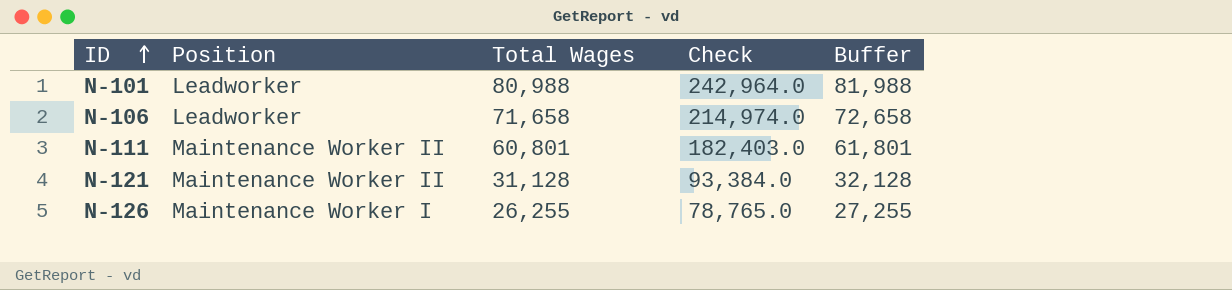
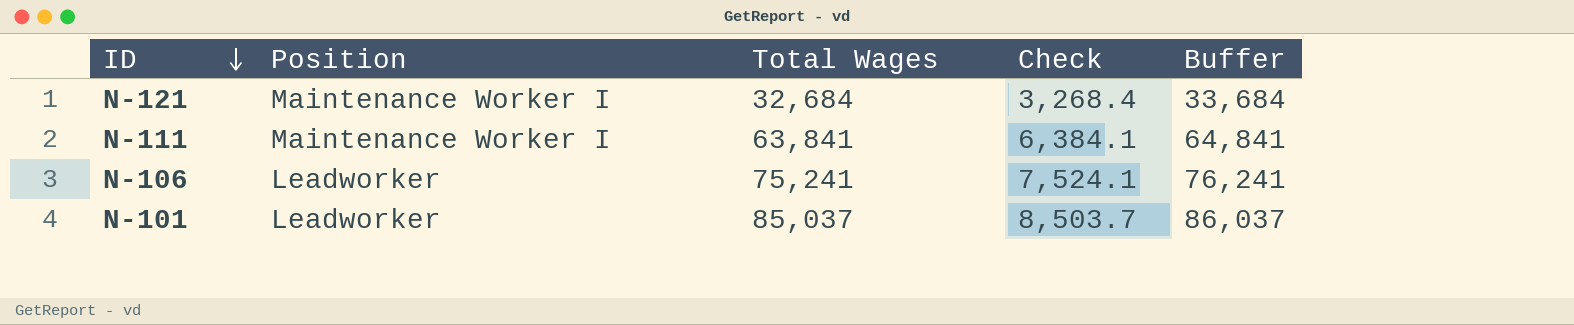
row order: ID ascending -> ID descending
column Check | formula: [Total Wages] * 3 -> [Total Wages] * 0.1
row N-126: Maintenance Worker I | 26,255 | 78,765.0 | 27,255 -> none
N-121 | Position: Maintenance Worker II -> Maintenance Worker I
N-121 | Total Wages: 31,128 -> 32,684
N-121 | Buffer: 32,128 -> 33,684
N-111 | Position: Maintenance Worker II -> Maintenance Worker I
N-111 | Total Wages: 60,801 -> 63,841
N-111 | Buffer: 61,801 -> 64,841
N-106 | Total Wages: 71,658 -> 75,241
N-106 | Buffer: 72,658 -> 76,241
N-101 | Total Wages: 80,988 -> 85,037
N-101 | Buffer: 81,988 -> 86,037

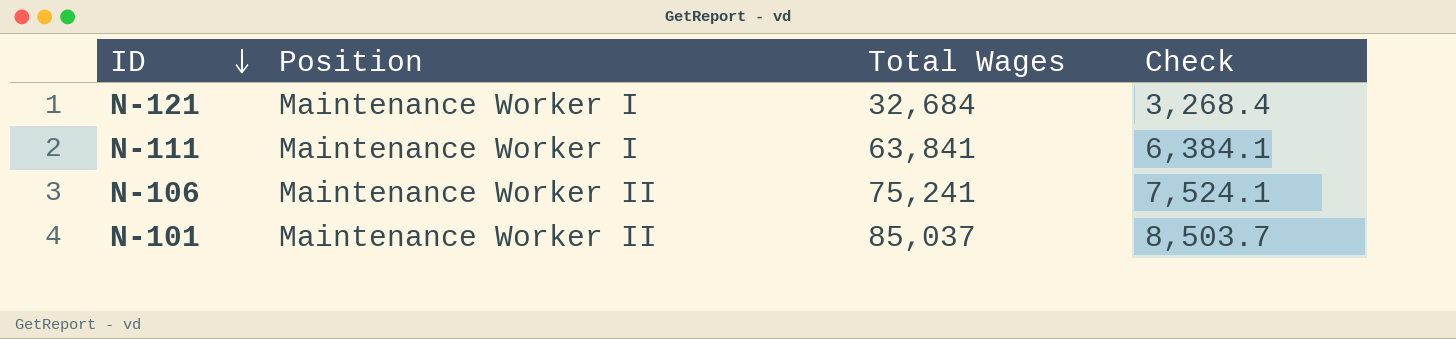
column Buffer | formula: [Total Wages] + 1000 -> none
N-106 | Position: Leadworker -> Maintenance Worker II
N-101 | Position: Leadworker -> Maintenance Worker II

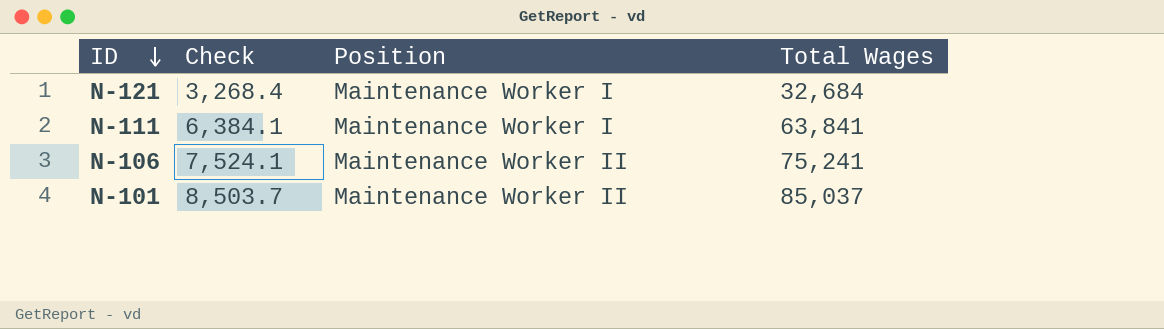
column Check | position: 4 -> 2

